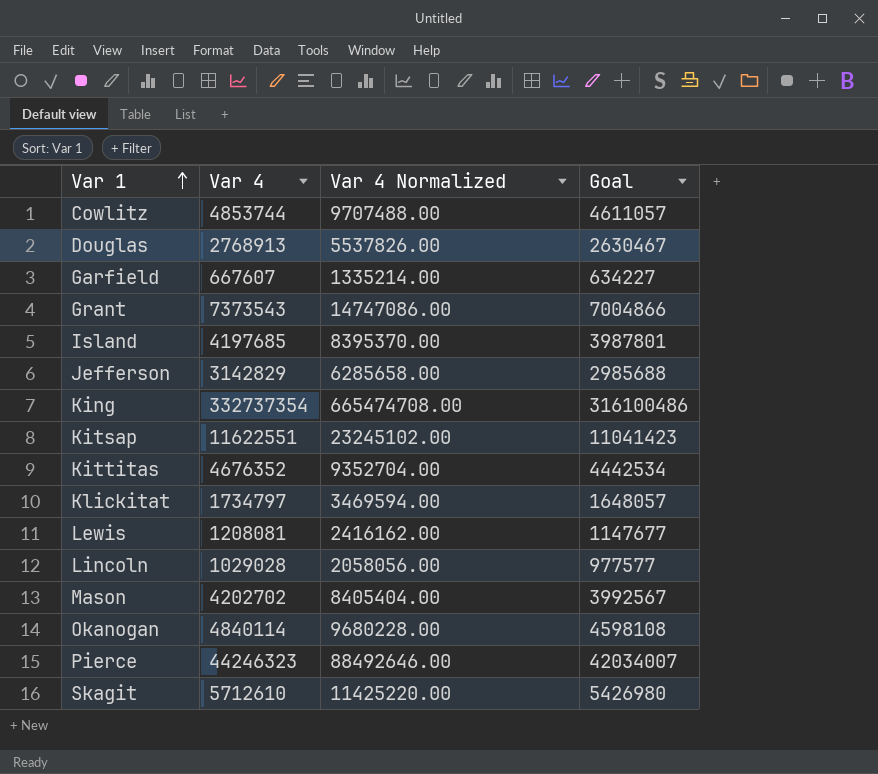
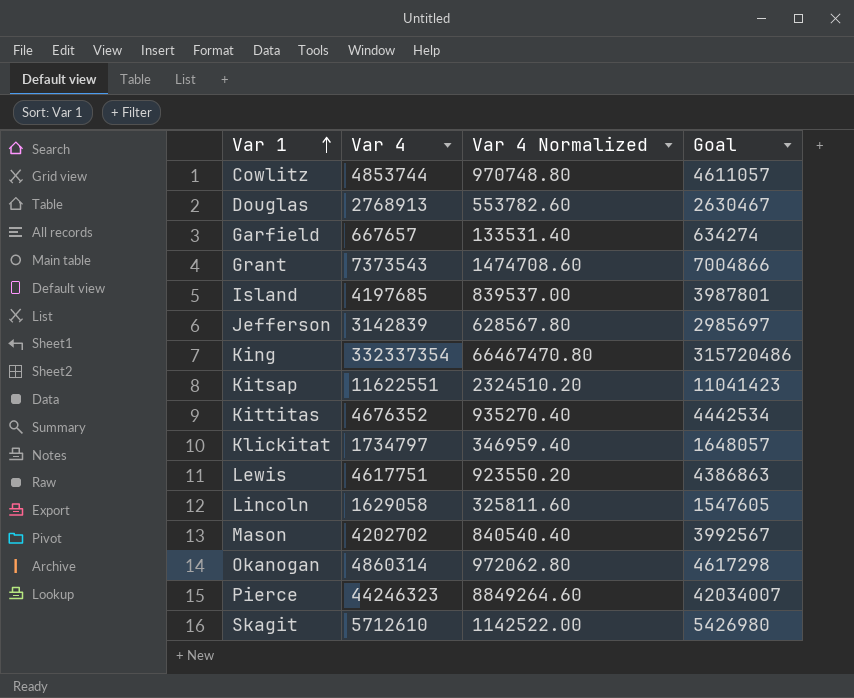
column Var 4 Normalized | formula: [Var 4] * 2 -> [Var 4] * 0.2
Garfield | Var 4: 667607 -> 667657
Garfield | Goal: 634227 -> 634274
Jefferson | Var 4: 3142829 -> 3142839
Jefferson | Goal: 2985688 -> 2985697
King | Var 4: 332737354 -> 332337354
King | Goal: 316100486 -> 315720486
Lewis | Var 4: 1208081 -> 4617751
Lewis | Goal: 1147677 -> 4386863
Lincoln | Var 4: 1029028 -> 1629058
Lincoln | Goal: 977577 -> 1547605
Okanogan | Var 4: 4840114 -> 4860314
Okanogan | Goal: 4598108 -> 4617298

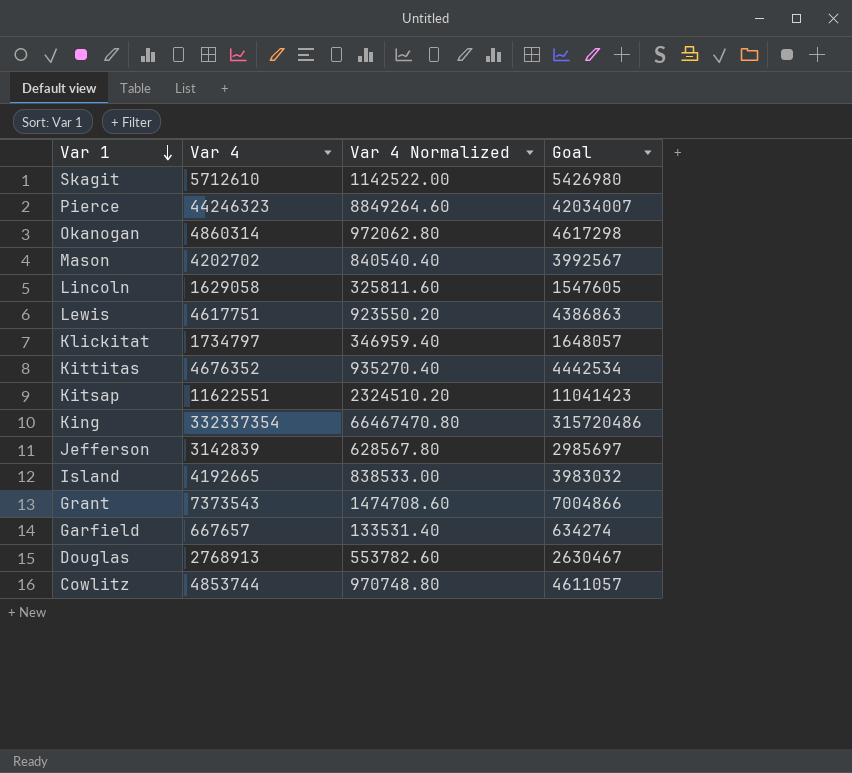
row order: Var 1 ascending -> Var 1 descending
Island | Var 4: 4197685 -> 4192665
Island | Var 4 Normalized: 839537.00 -> 838533.00
Island | Goal: 3987801 -> 3983032

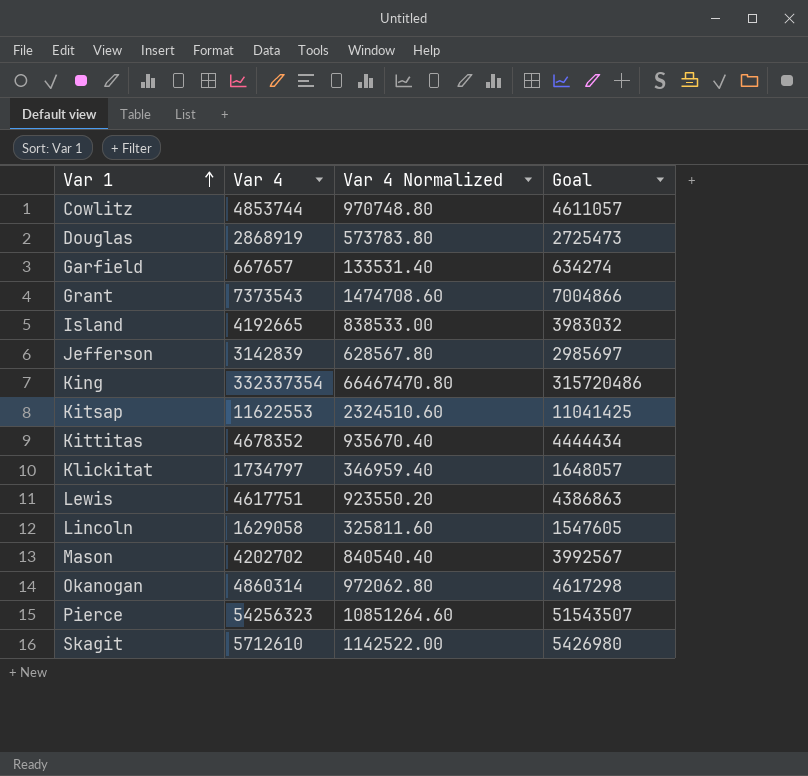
row order: Var 1 descending -> Var 1 ascending
Douglas | Var 4: 2768913 -> 2868919
Douglas | Var 4 Normalized: 553782.60 -> 573783.80
Douglas | Goal: 2630467 -> 2725473
Kitsap | Var 4: 11622551 -> 11622553
Kitsap | Var 4 Normalized: 2324510.20 -> 2324510.60
Kitsap | Goal: 11041423 -> 11041425
Kittitas | Var 4: 4676352 -> 4678352
Kittitas | Var 4 Normalized: 935270.40 -> 935670.40
Kittitas | Goal: 4442534 -> 4444434
Pierce | Var 4: 44246323 -> 54256323
Pierce | Var 4 Normalized: 8849264.60 -> 10851264.60
Pierce | Goal: 42034007 -> 51543507

